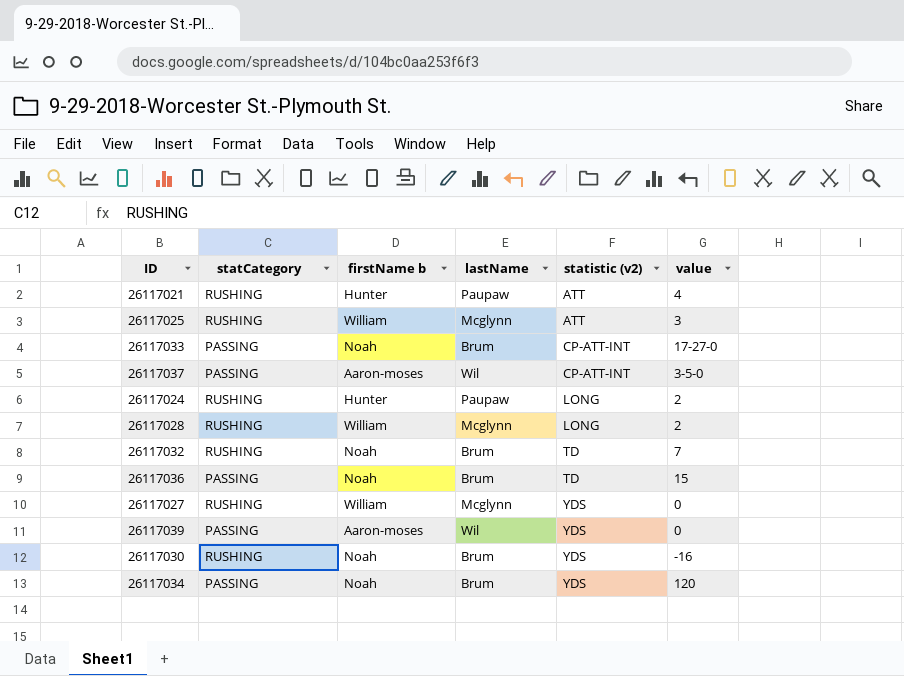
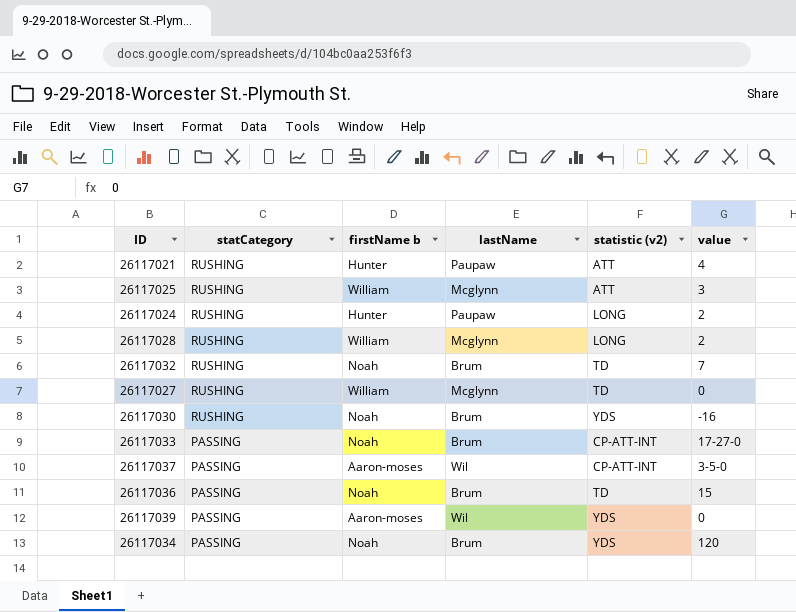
row order: statistic (v2) ascending -> statCategory descending
26117027 | statistic (v2): YDS -> TD

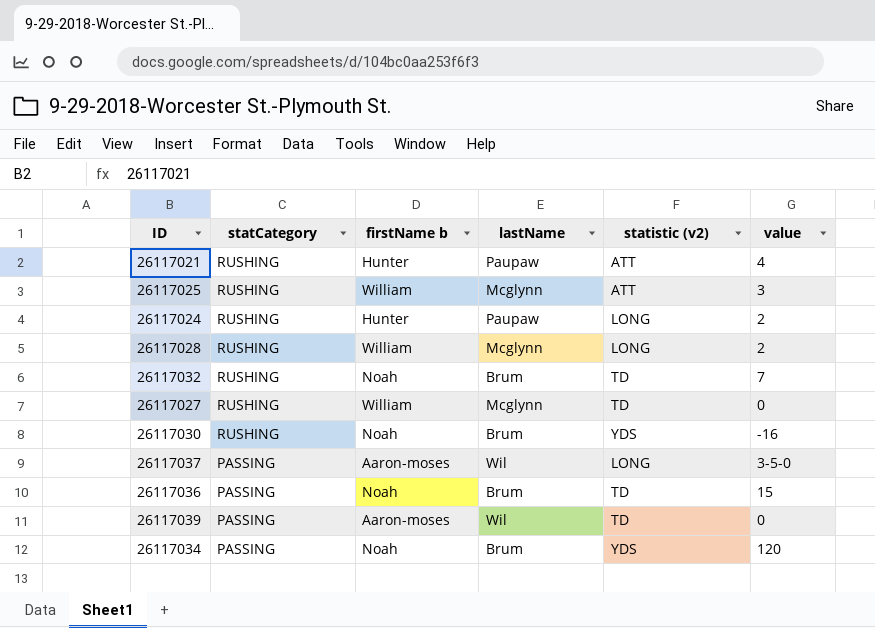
row 26117033: PASSING | Noah | Brum | CP-ATT-INT | 17-27-0 -> none
26117037 | statistic (v2): CP-ATT-INT -> LONG
26117039 | statistic (v2): YDS -> TD

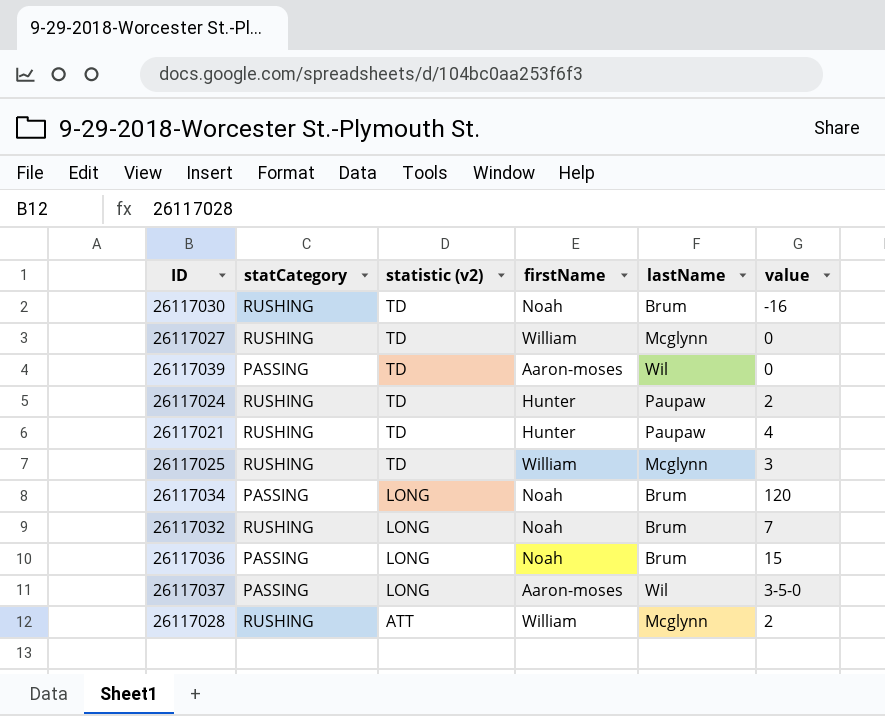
row order: statCategory descending -> statistic (v2) descending
column statistic (v2) | position: 5 -> 3
column name: firstName b -> firstName
26117030 | statistic (v2): YDS -> TD
26117024 | statistic (v2): LONG -> TD
26117021 | statistic (v2): ATT -> TD
26117025 | statistic (v2): ATT -> TD
26117034 | statistic (v2): YDS -> LONG
26117032 | statistic (v2): TD -> LONG
26117036 | statistic (v2): TD -> LONG
26117028 | statistic (v2): LONG -> ATT

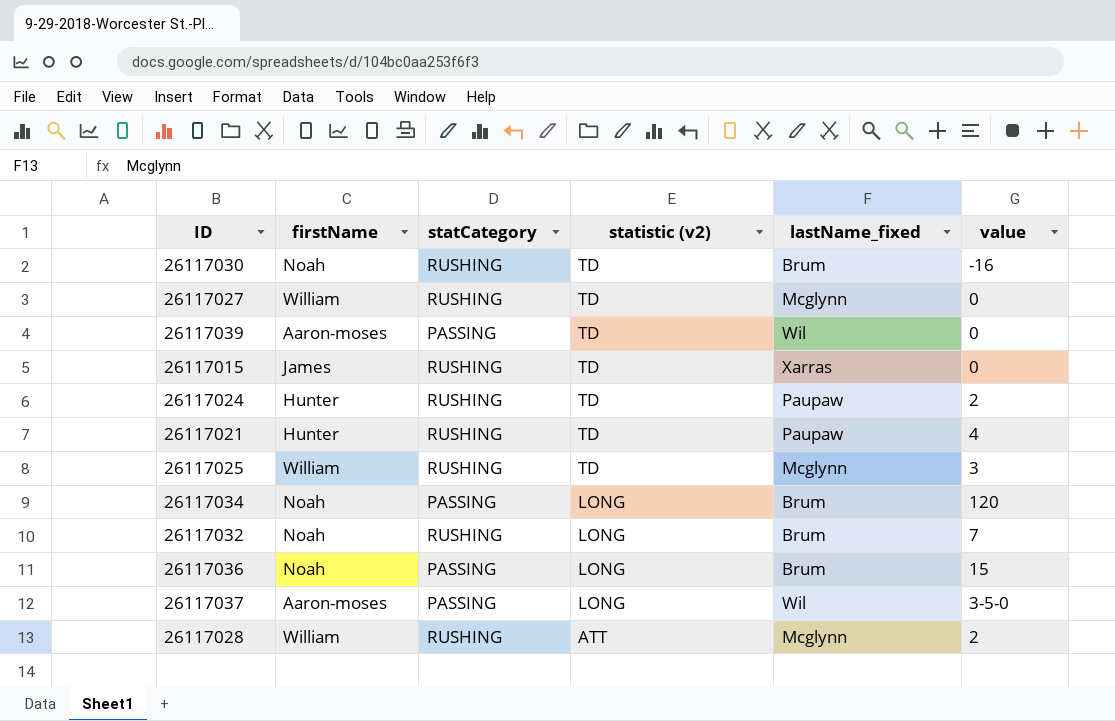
column firstName | position: 4 -> 2
column name: lastName -> lastName_fixed
row 26117015: none -> James | RUSHING | TD | Xarras | 0

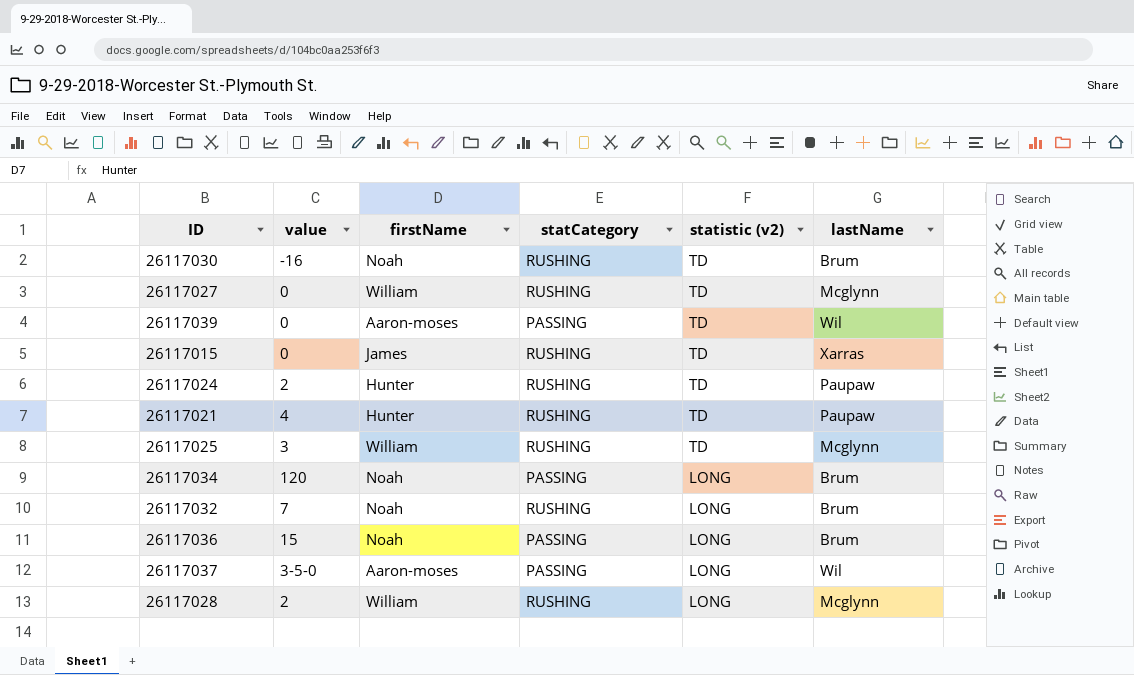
column value | position: 6 -> 2
column name: lastName_fixed -> lastName
26117028 | statistic (v2): ATT -> LONG

